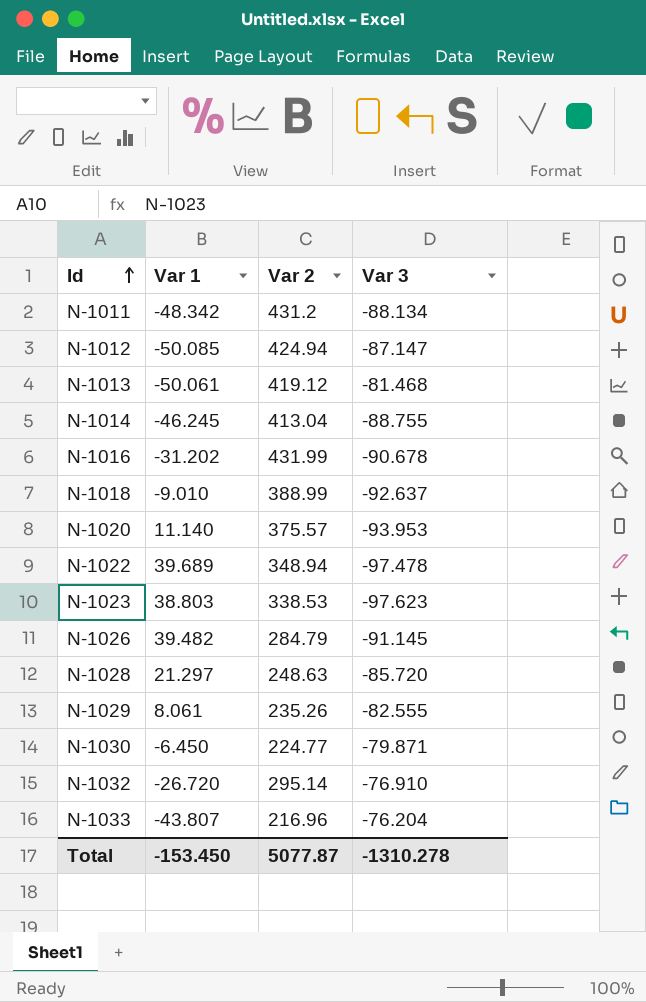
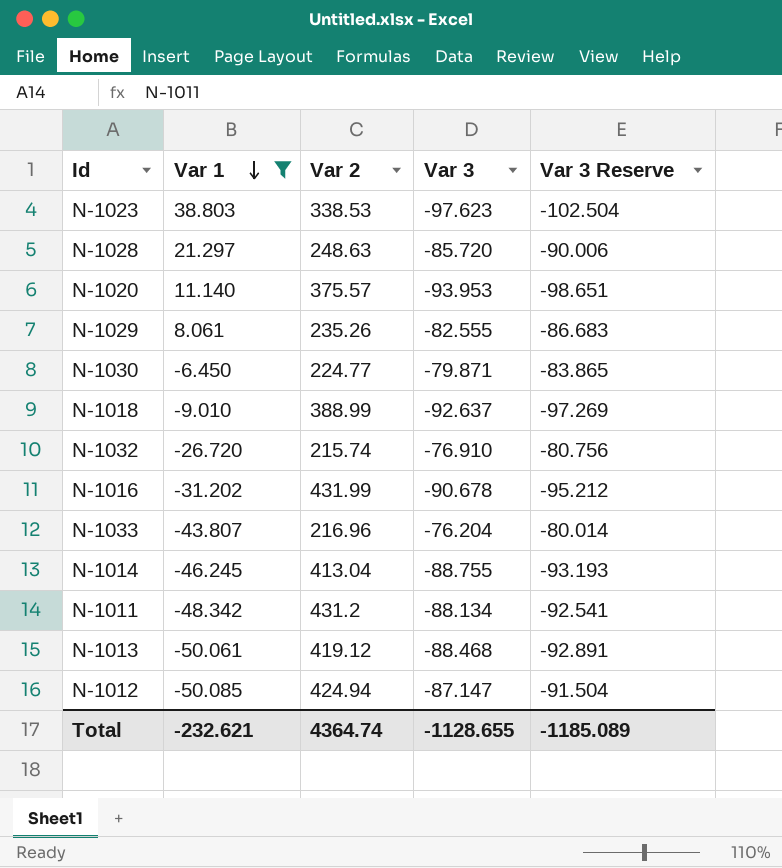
filter: none -> Var 1 <= 38.803
row order: Id ascending -> Var 1 descending
column Var 3 Reserve | formula: none -> [Var 3] * 1.05
N-1032 | Var 2: 295.14 -> 215.74
N-1013 | Var 3: -81.468 -> -88.468
Total | Var 1: -153.450 -> -232.621
Total | Var 2: 5077.87 -> 4364.74
Total | Var 3: -1310.278 -> -1128.655

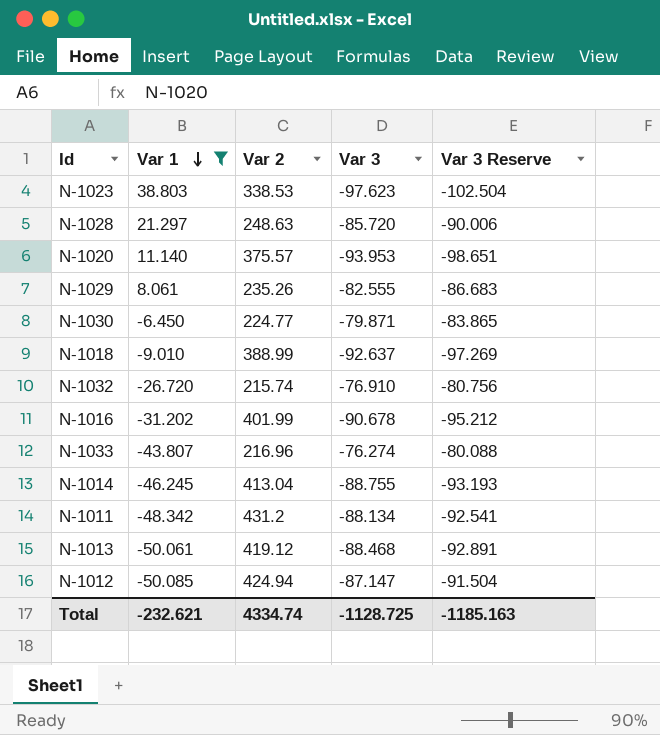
N-1016 | Var 2: 431.99 -> 401.99
N-1033 | Var 3: -76.204 -> -76.274
N-1033 | Var 3 Reserve: -80.014 -> -80.088
Total | Var 2: 4364.74 -> 4334.74
Total | Var 3: -1128.655 -> -1128.725
Total | Var 3 Reserve: -1185.089 -> -1185.163

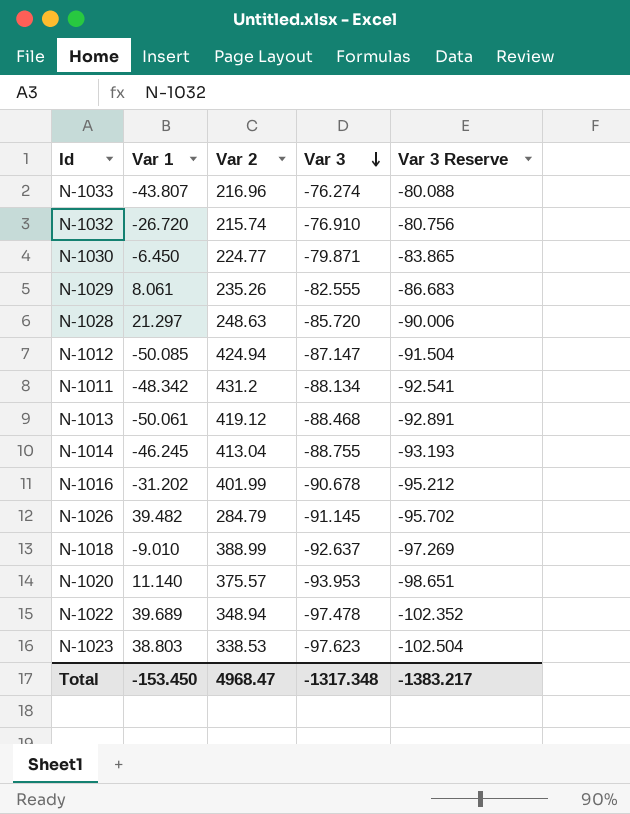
filter: Var 1 <= 38.803 -> none
row order: Var 1 descending -> Var 3 descending
Total | Var 1: -232.621 -> -153.450
Total | Var 2: 4334.74 -> 4968.47
Total | Var 3: -1128.725 -> -1317.348
Total | Var 3 Reserve: -1185.163 -> -1383.217

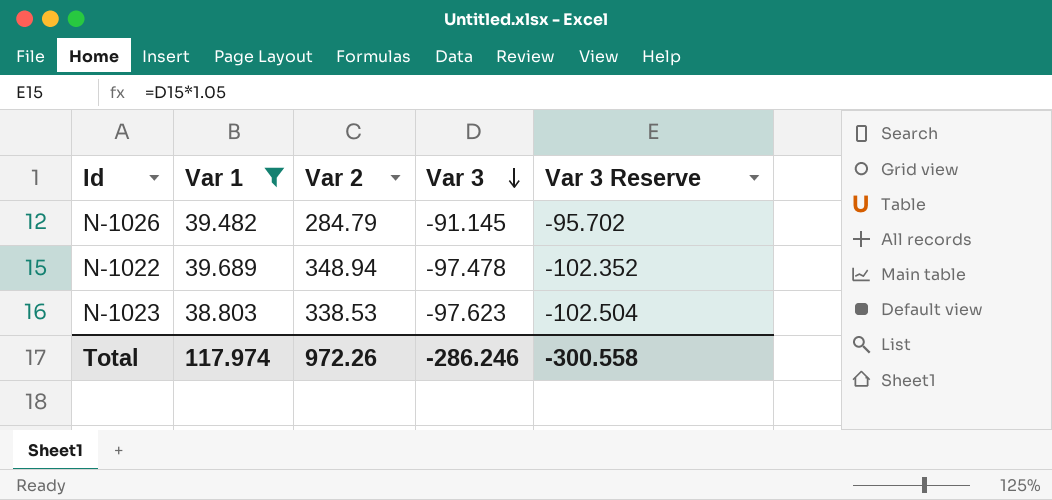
filter: none -> Var 1 >= 38.803
Total | Var 1: -153.450 -> 117.974
Total | Var 2: 4968.47 -> 972.26
Total | Var 3: -1317.348 -> -286.246
Total | Var 3 Reserve: -1383.217 -> -300.558

